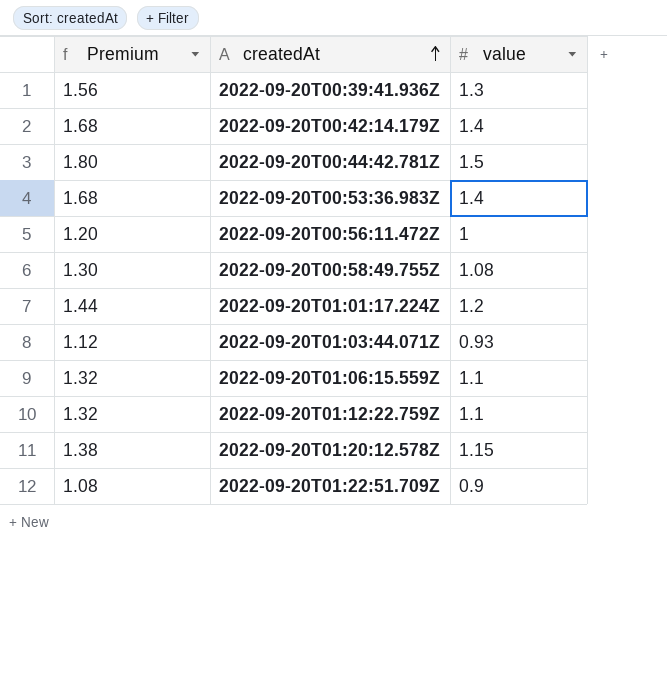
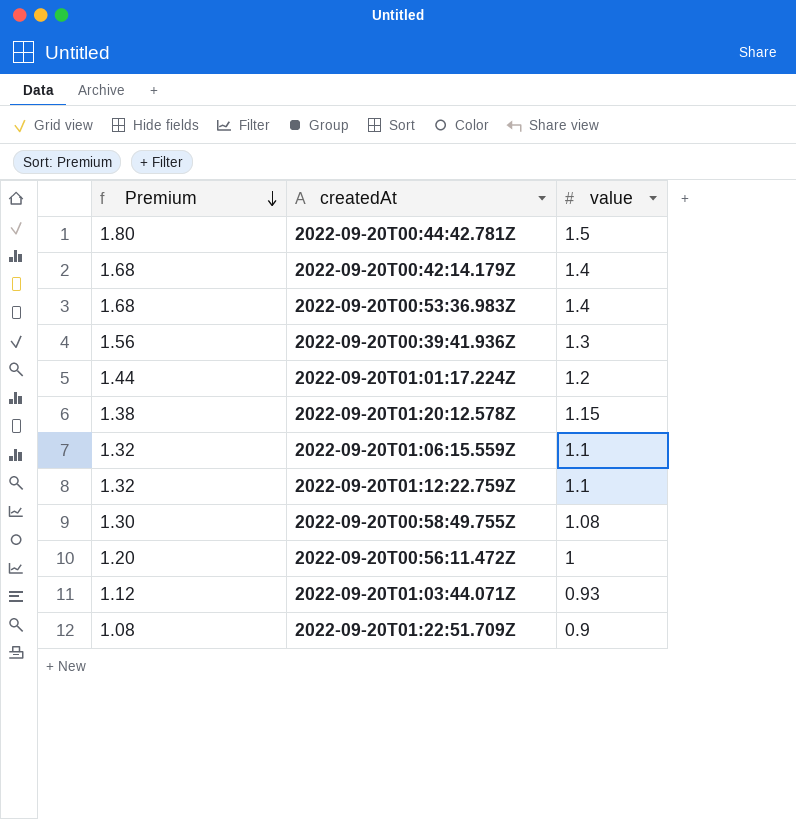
row order: createdAt ascending -> Premium descending

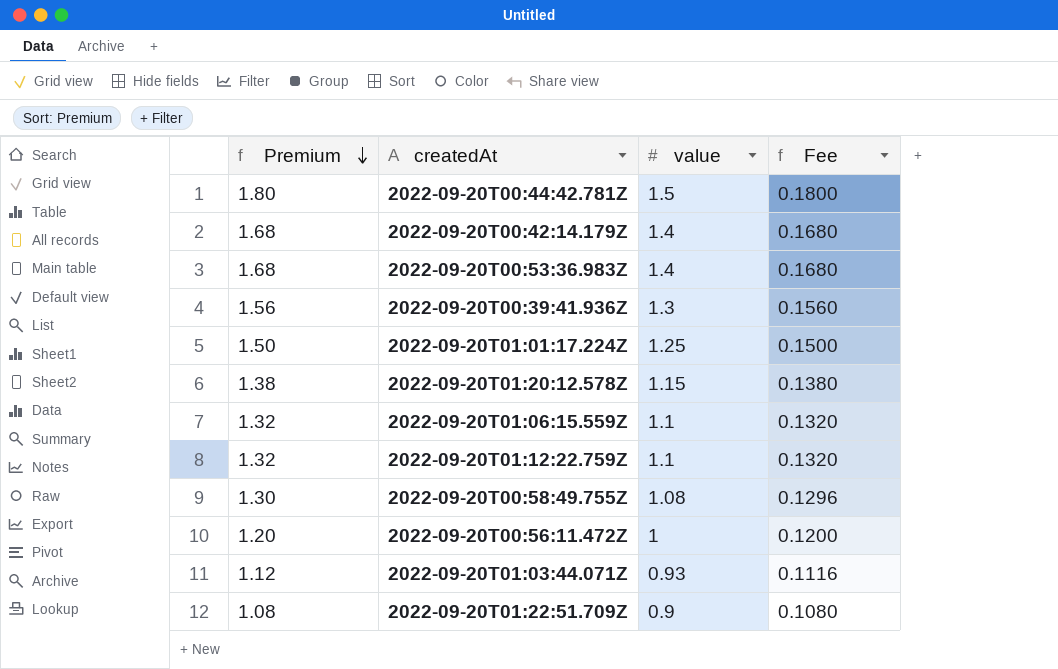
column Fee | formula: none -> [value] * 0.12
2022-09-20T01:01:17.224Z | Premium: 1.44 -> 1.50
2022-09-20T01:01:17.224Z | value: 1.2 -> 1.25

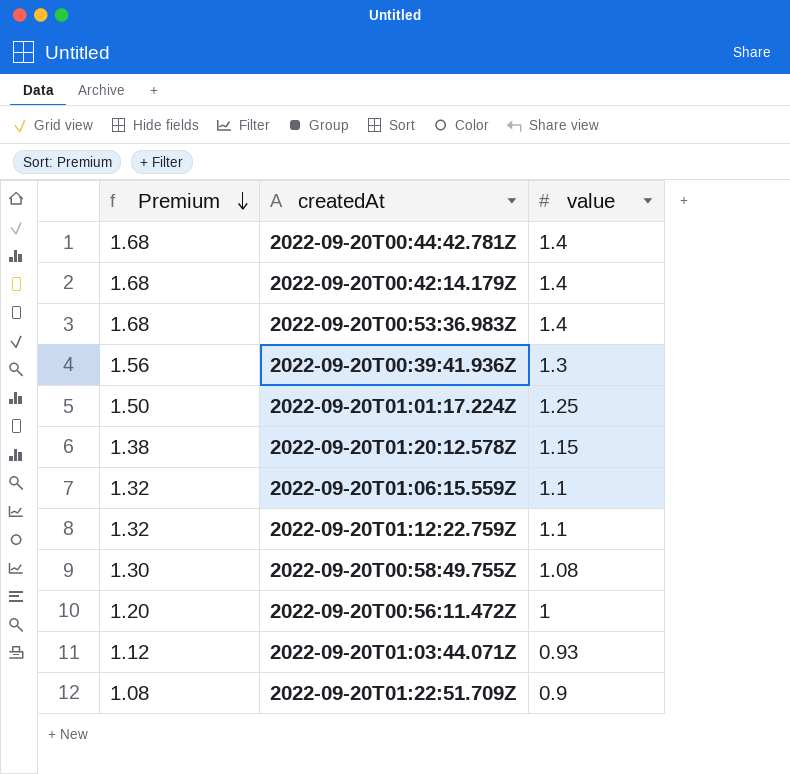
column Fee | formula: [value] * 0.12 -> none
2022-09-20T00:44:42.781Z | Premium: 1.80 -> 1.68
2022-09-20T00:44:42.781Z | value: 1.5 -> 1.4

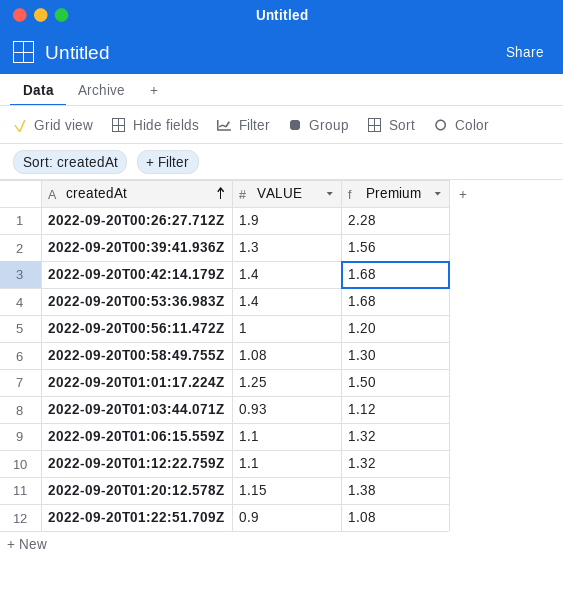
row order: Premium descending -> createdAt ascending
column name: value -> VALUE
column Premium | position: 1 -> 3
row 2022-09-20T00:44:42.781Z: 1.68 | 1.4 -> none
row 2022-09-20T00:26:27.712Z: none -> 1.9 | 2.28

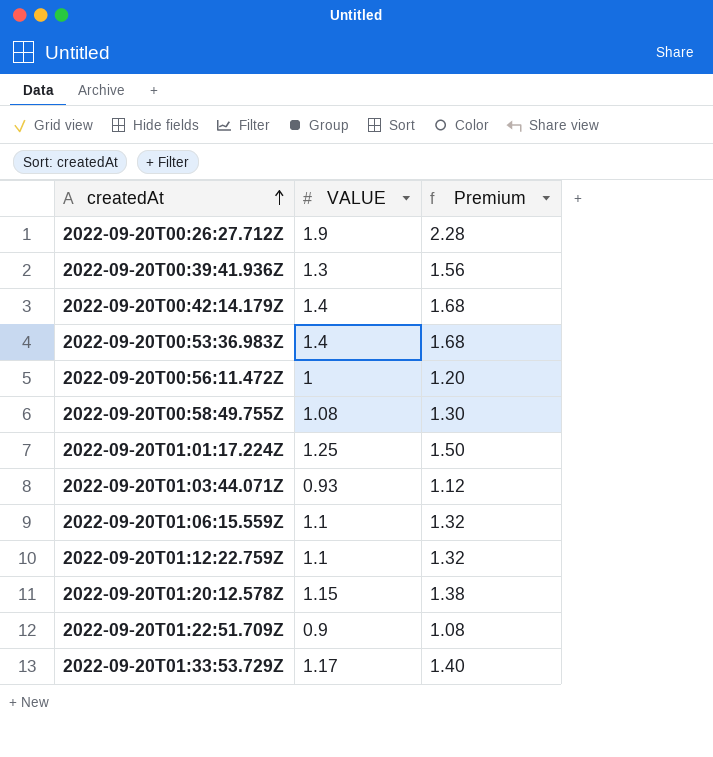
row 2022-09-20T01:33:53.729Z: none -> 1.17 | 1.40

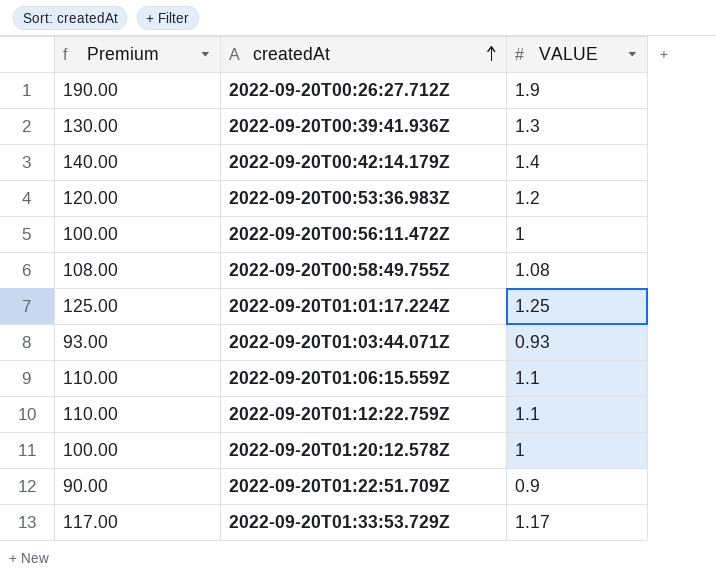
column Premium | formula: [VALUE] * 1.2 -> [VALUE] * 100
column Premium | position: 3 -> 1
2022-09-20T00:53:36.983Z | VALUE: 1.4 -> 1.2
2022-09-20T01:20:12.578Z | VALUE: 1.15 -> 1

